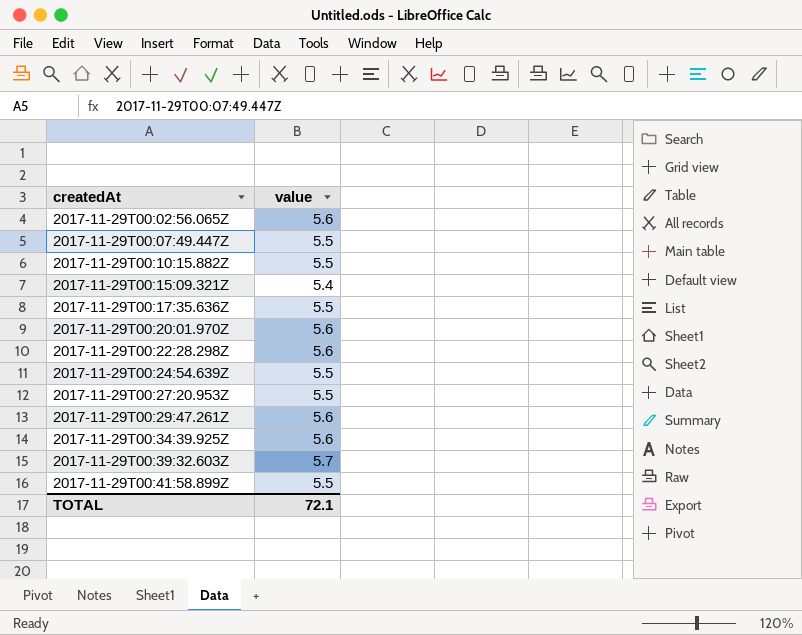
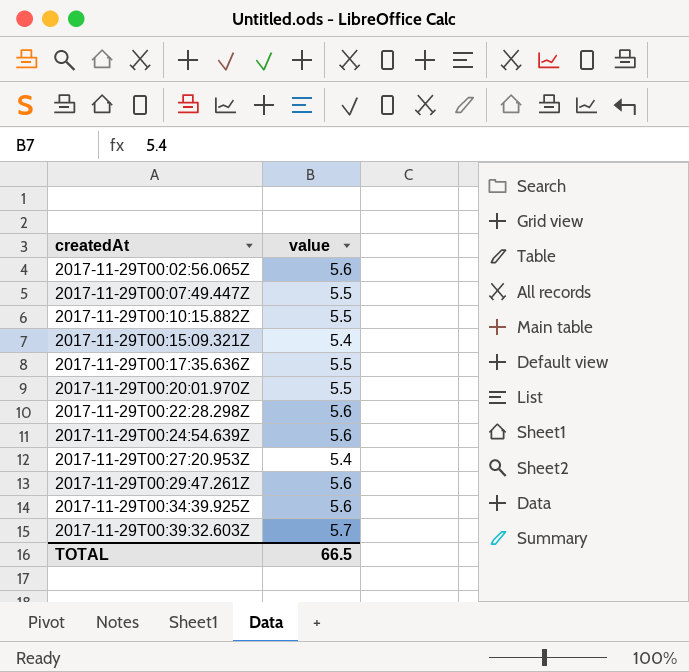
row 2017-11-29T00:41:58.899Z: 5.5 -> none
2017-11-29T00:20:01.970Z | value: 5.6 -> 5.5
2017-11-29T00:24:54.639Z | value: 5.5 -> 5.6
2017-11-29T00:27:20.953Z | value: 5.5 -> 5.4
TOTAL | value: 72.1 -> 66.5

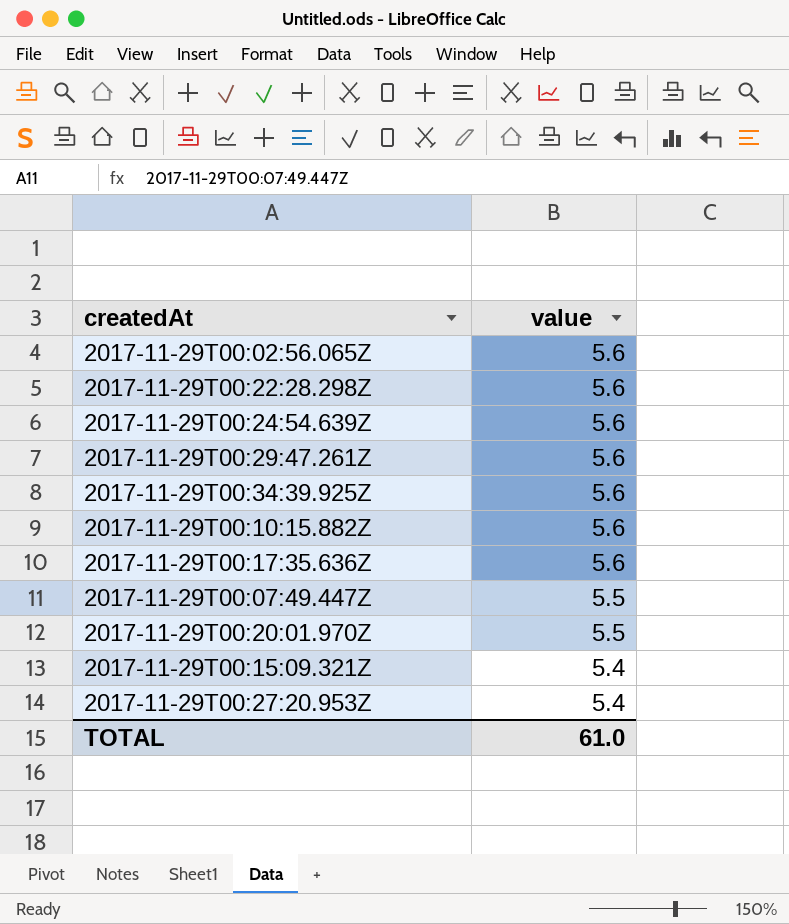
row order: createdAt ascending -> value descending
row 2017-11-29T00:39:32.603Z: 5.7 -> none
2017-11-29T00:10:15.882Z | value: 5.5 -> 5.6
2017-11-29T00:17:35.636Z | value: 5.5 -> 5.6
TOTAL | value: 66.5 -> 61.0

